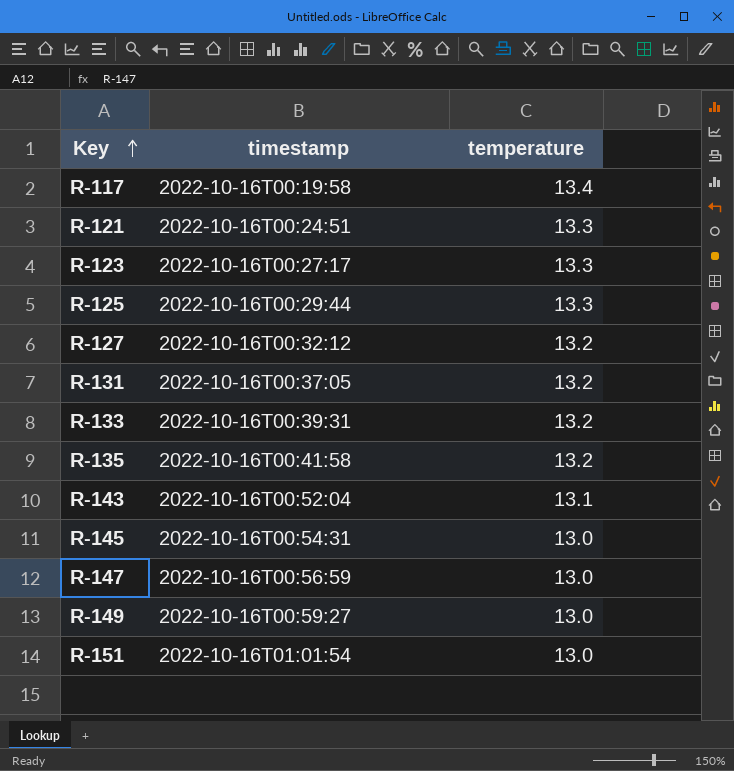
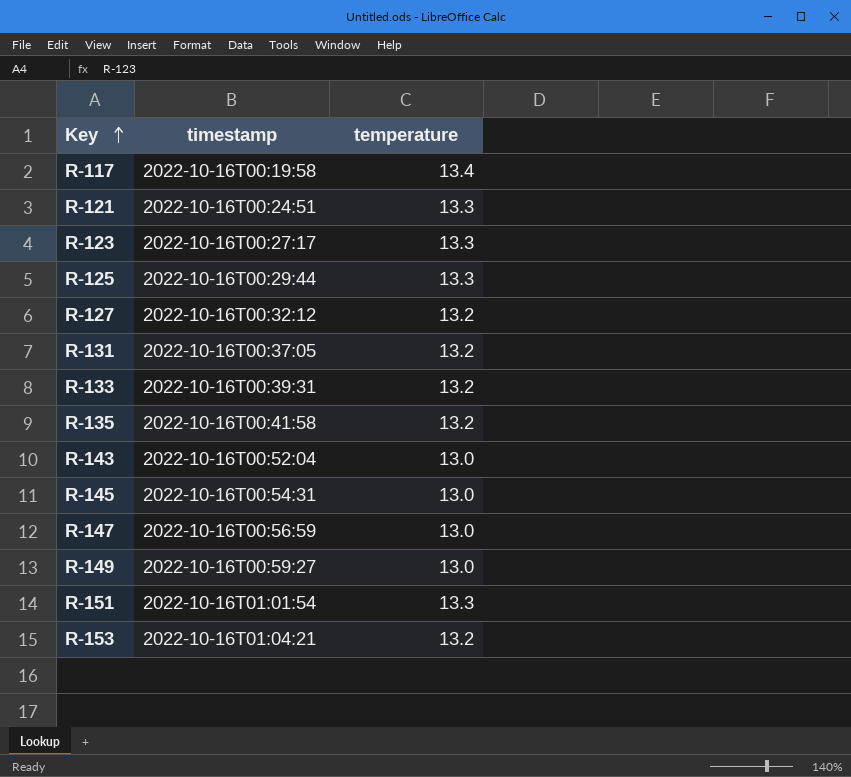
R-143 | temperature: 13.1 -> 13.0
R-151 | temperature: 13.0 -> 13.3
row R-153: none -> 2022-10-16T01:04:21 | 13.2

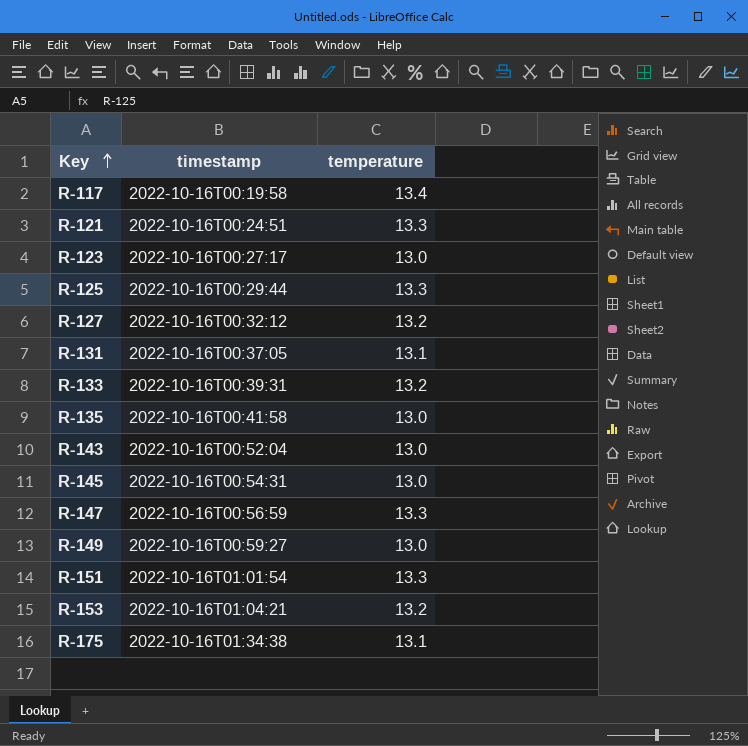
R-123 | temperature: 13.3 -> 13.0
R-131 | temperature: 13.2 -> 13.1
R-135 | temperature: 13.2 -> 13.0
R-147 | temperature: 13.0 -> 13.3
row R-175: none -> 2022-10-16T01:34:38 | 13.1

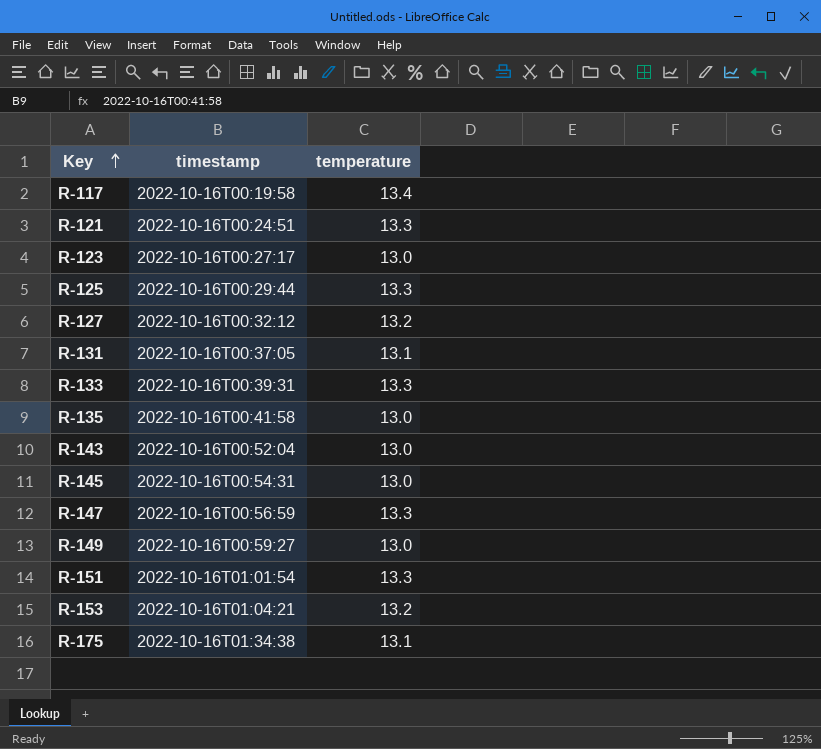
R-133 | temperature: 13.2 -> 13.3

